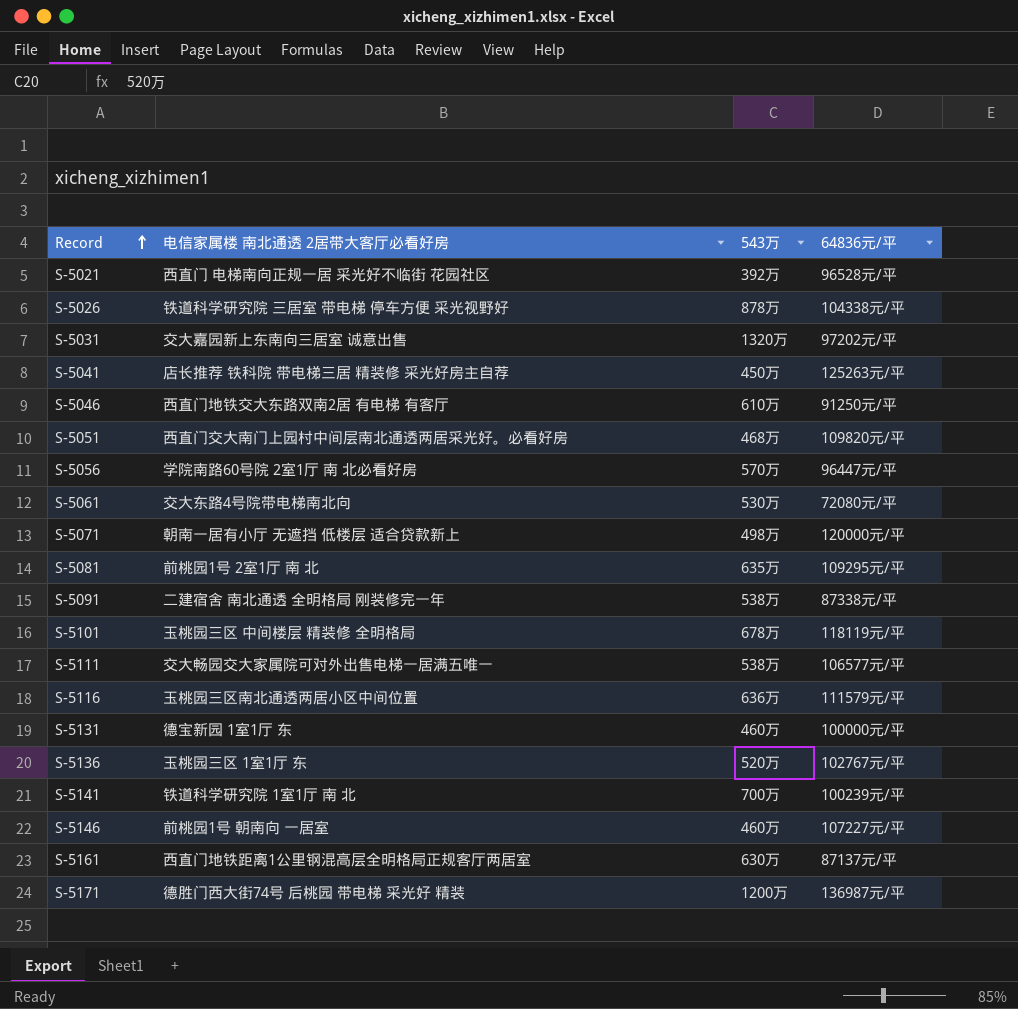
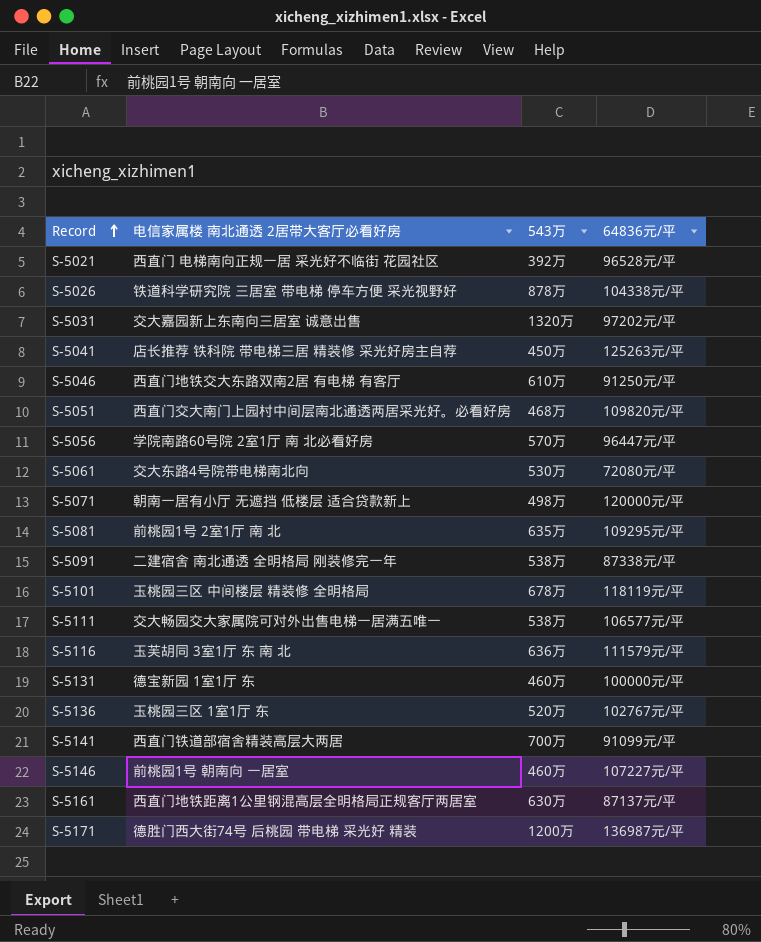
S-5116 | 电信家属楼 南北通透 2居带大客厅必看好房: 玉桃园三区南北通透两居小区中间位置 -> 玉芙胡同 3室1厅 东 南 北
S-5141 | 电信家属楼 南北通透 2居带大客厅必看好房: 铁道科学研究院 1室1厅 南 北 -> 西直门铁道部宿舍精装高层大两居
S-5141 | 64836元/平: 100239元/平 -> 91099元/平

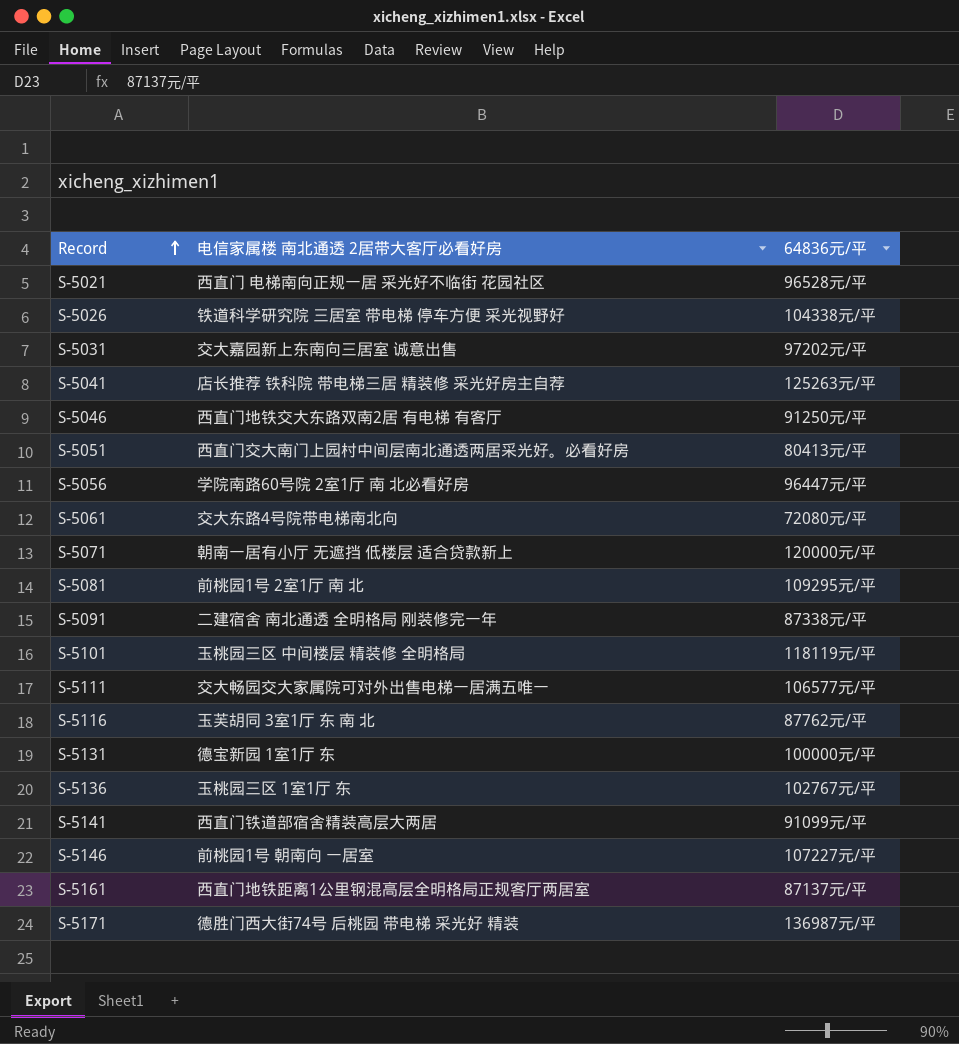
column 543万 | position: 3 -> none
S-5051 | 64836元/平: 109820元/平 -> 80413元/平
S-5116 | 64836元/平: 111579元/平 -> 87762元/平

